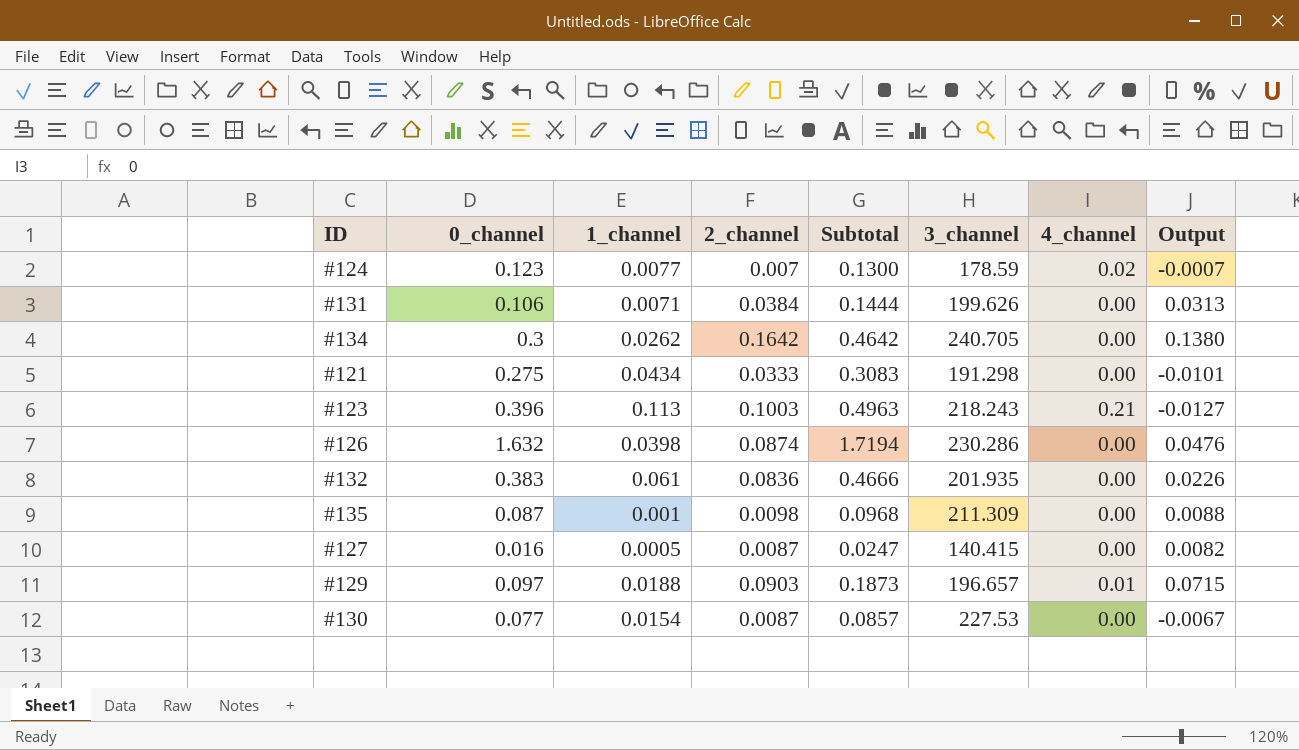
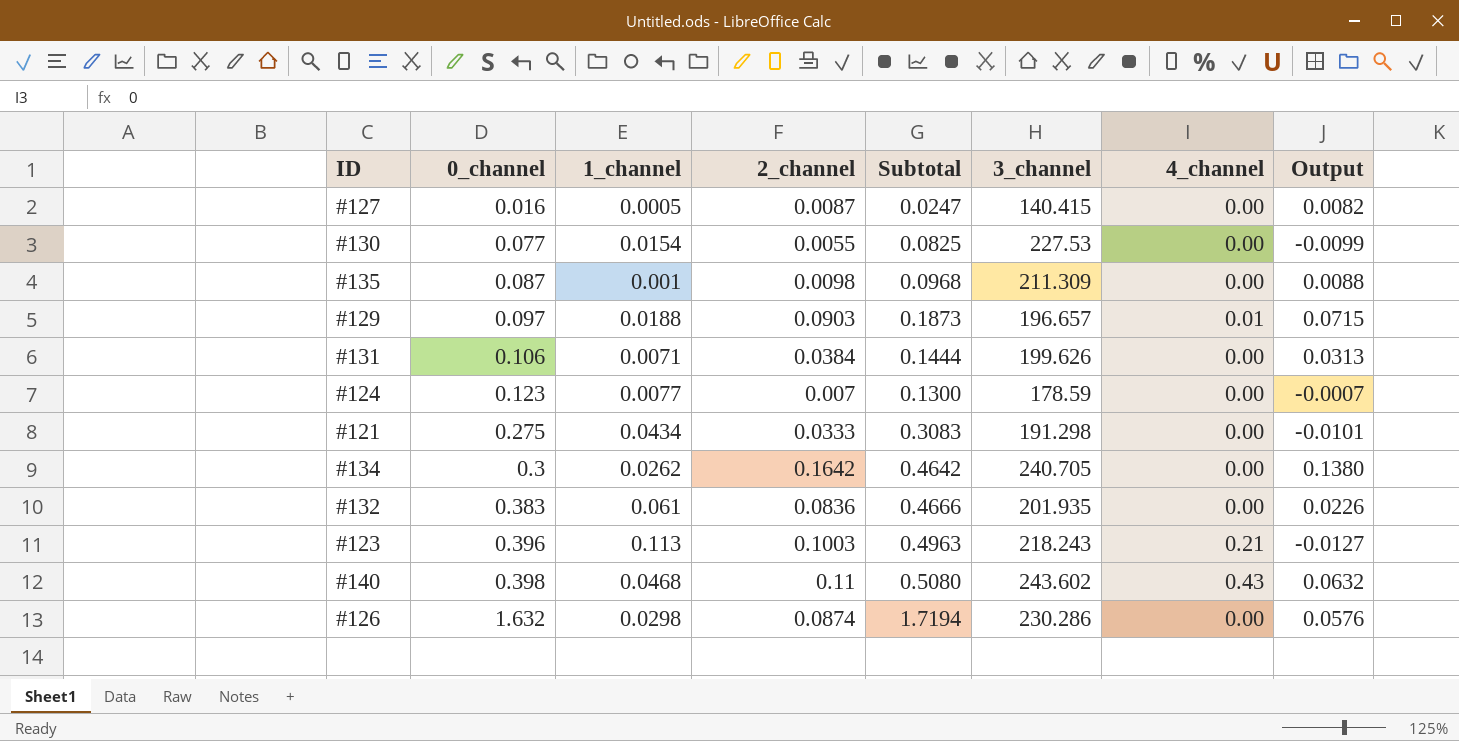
row order: none -> 0_channel ascending
#130 | 2_channel: 0.0087 -> 0.0055
#130 | Subtotal: 0.0857 -> 0.0825
#130 | Output: -0.0067 -> -0.0099
#124 | 4_channel: 0.02 -> 0.00
row #140: none -> 0.398 | 0.0468 | 0.11 | 0.5080 | 243.602 | 0.43 | 0.0632
#126 | 1_channel: 0.0398 -> 0.0298
#126 | Output: 0.0476 -> 0.0576

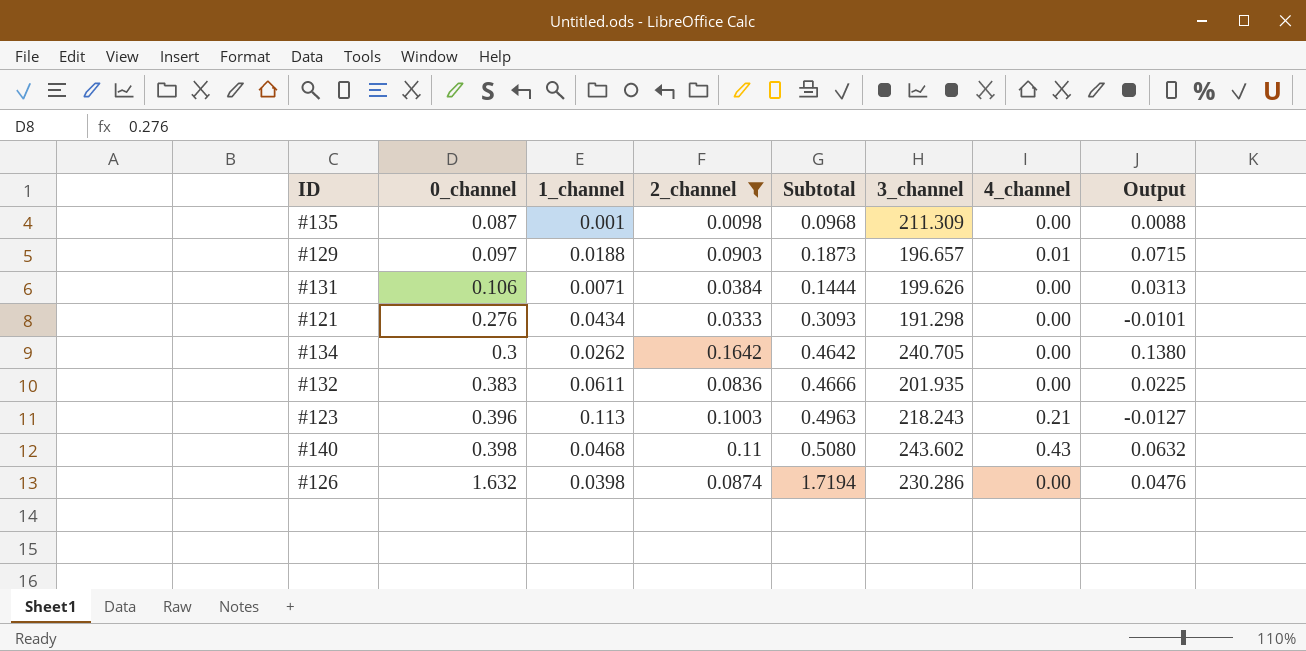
filter: none -> 2_channel >= 0.0098
#121 | 0_channel: 0.275 -> 0.276
#121 | Subtotal: 0.3083 -> 0.3093
#132 | 1_channel: 0.061 -> 0.0611
#132 | Output: 0.0226 -> 0.0225
#126 | 1_channel: 0.0298 -> 0.0398
#126 | Output: 0.0576 -> 0.0476

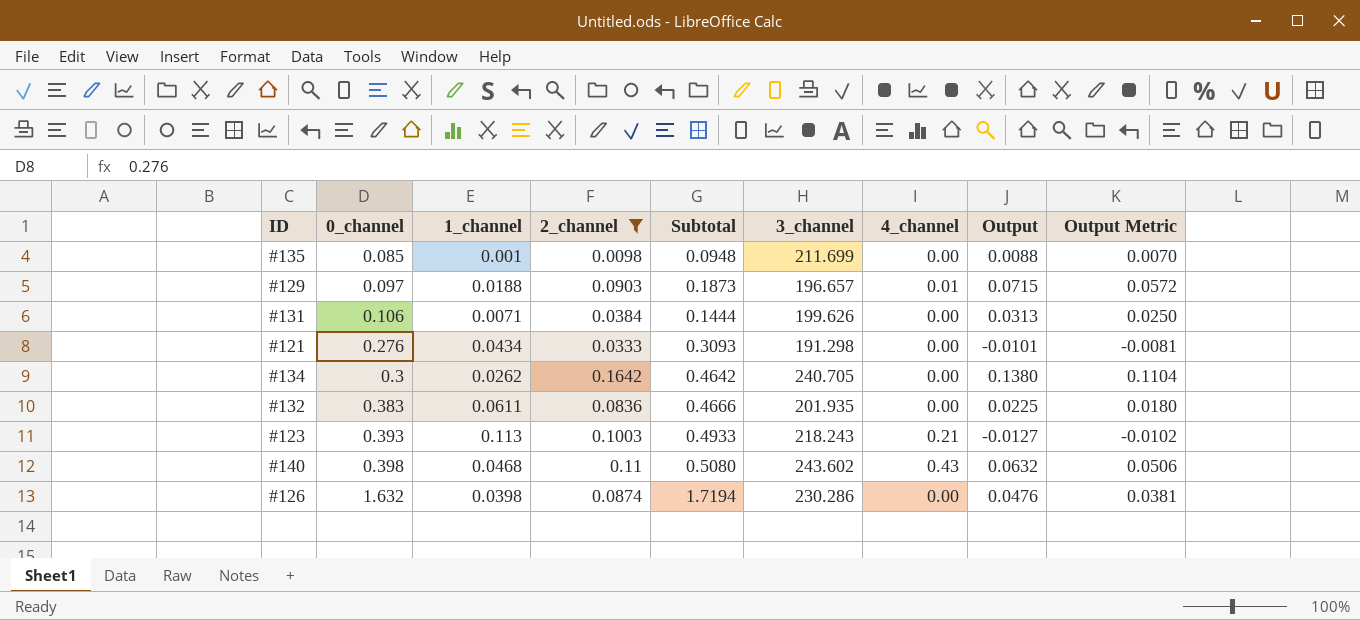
column Output Metric | formula: none -> [Output] * 0.8
#135 | 0_channel: 0.087 -> 0.085
#135 | Subtotal: 0.0968 -> 0.0948
#135 | 3_channel: 211.309 -> 211.699
#123 | 0_channel: 0.396 -> 0.393
#123 | Subtotal: 0.4963 -> 0.4933

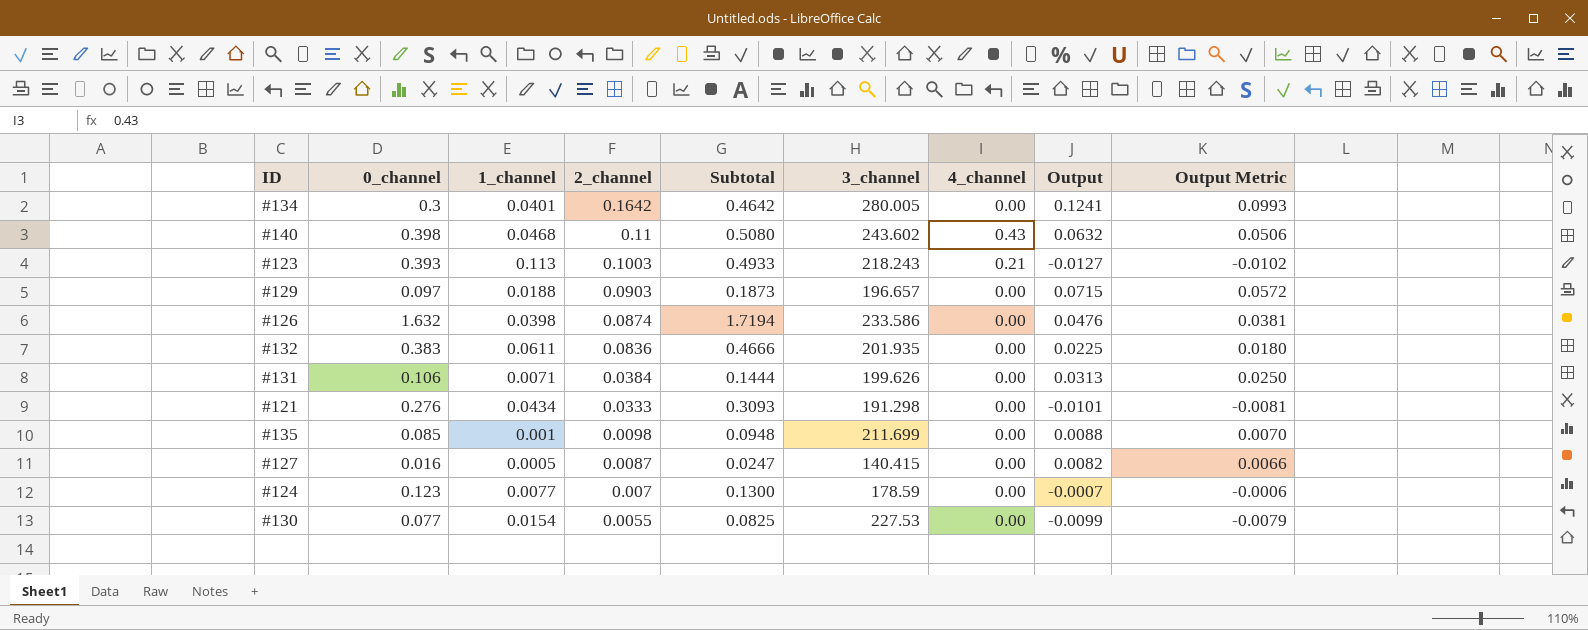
filter: 2_channel >= 0.0098 -> none
row order: 0_channel ascending -> 2_channel descending
#134 | 1_channel: 0.0262 -> 0.0401
#134 | 3_channel: 240.705 -> 280.005
#134 | Output: 0.1380 -> 0.1241
#134 | Output Metric: 0.1104 -> 0.0993
#129 | 4_channel: 0.01 -> 0.00
#126 | 3_channel: 230.286 -> 233.586

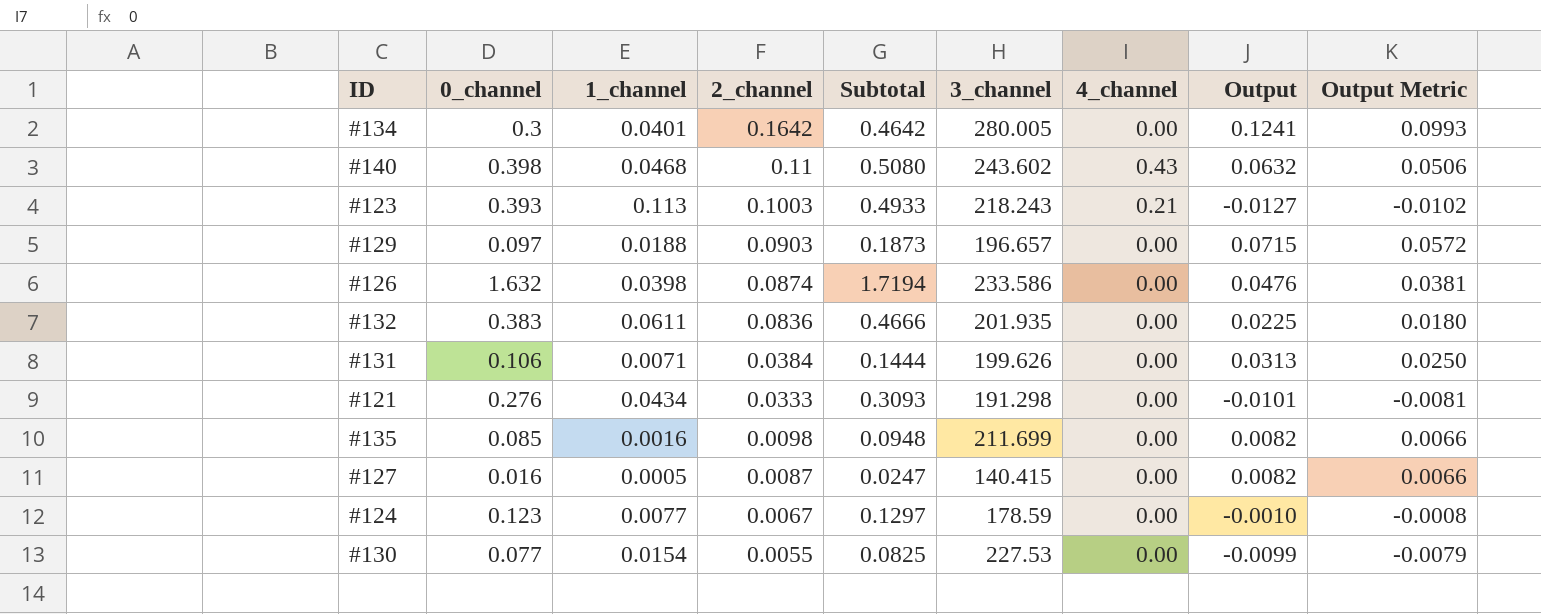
#135 | 1_channel: 0.001 -> 0.0016
#135 | Output: 0.0088 -> 0.0082
#135 | Output Metric: 0.0070 -> 0.0066
#124 | 2_channel: 0.007 -> 0.0067
#124 | Subtotal: 0.1300 -> 0.1297
#124 | Output: -0.0007 -> -0.0010
#124 | Output Metric: -0.0006 -> -0.0008

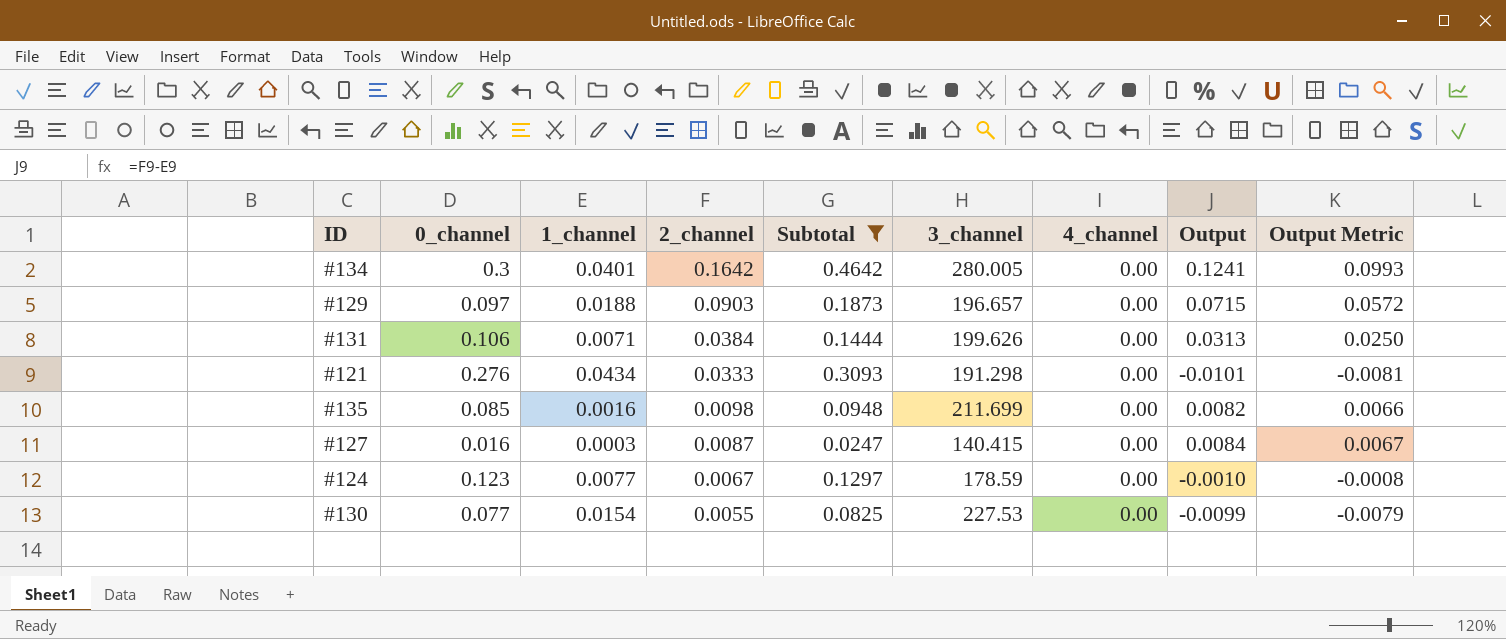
filter: none -> Subtotal <= 0.4642
#127 | 1_channel: 0.0005 -> 0.0003
#127 | Output: 0.0082 -> 0.0084
#127 | Output Metric: 0.0066 -> 0.0067

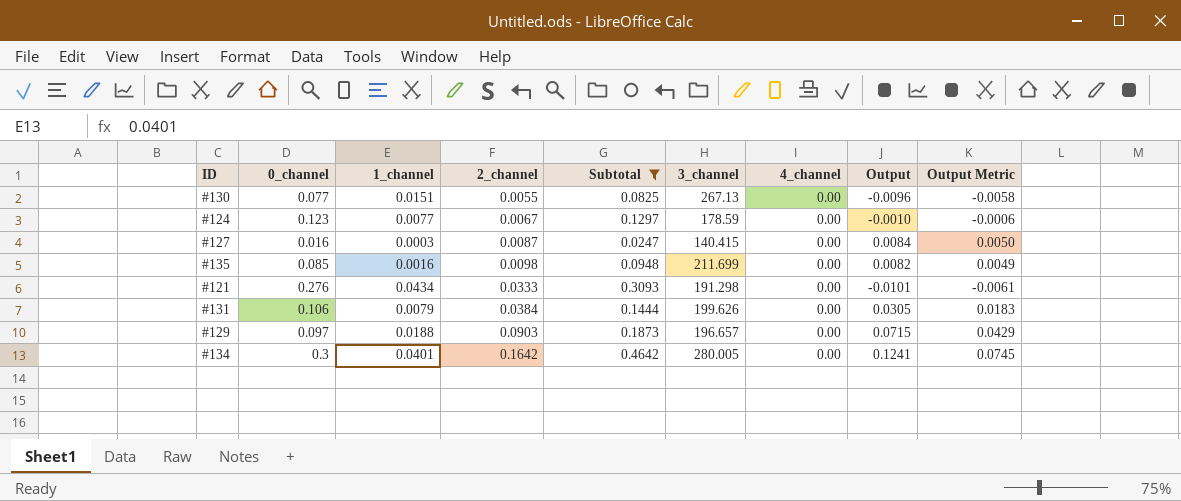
row order: 2_channel descending -> 2_channel ascending
column Output Metric | formula: [Output] * 0.8 -> [Output] * 0.6
#130 | 1_channel: 0.0154 -> 0.0151
#130 | 3_channel: 227.53 -> 267.13
#130 | Output: -0.0099 -> -0.0096
#131 | 1_channel: 0.0071 -> 0.0079
#131 | Output: 0.0313 -> 0.0305

